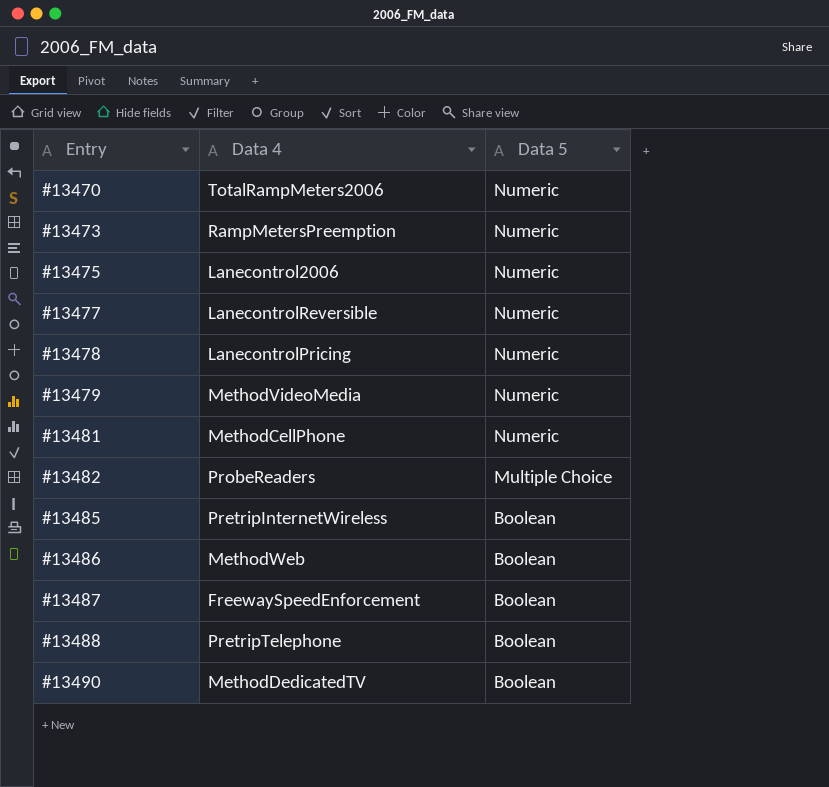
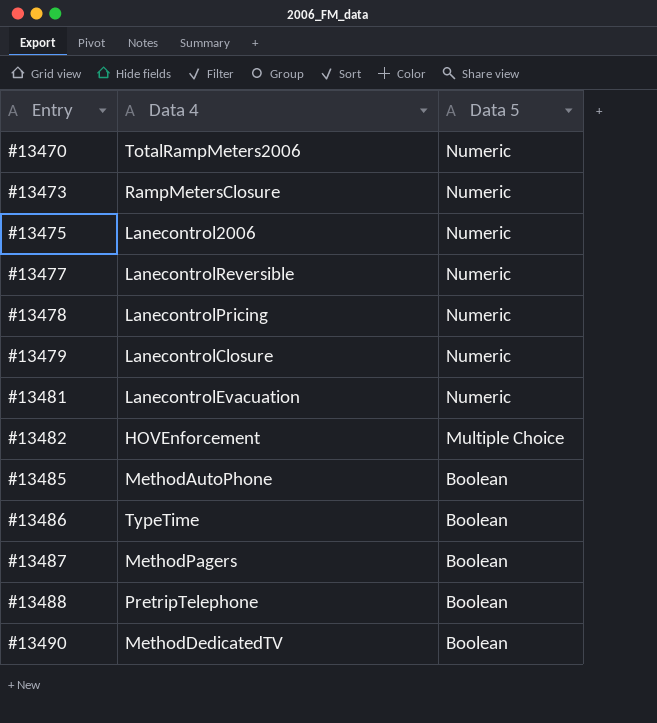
#13473 | Data 4: RampMetersPreemption -> RampMetersClosure
#13479 | Data 4: MethodVideoMedia -> LanecontrolClosure
#13481 | Data 4: MethodCellPhone -> LanecontrolEvacuation
#13482 | Data 4: ProbeReaders -> HOVEnforcement
#13485 | Data 4: PretripInternetWireless -> MethodAutoPhone
#13486 | Data 4: MethodWeb -> TypeTime
#13487 | Data 4: FreewaySpeedEnforcement -> MethodPagers

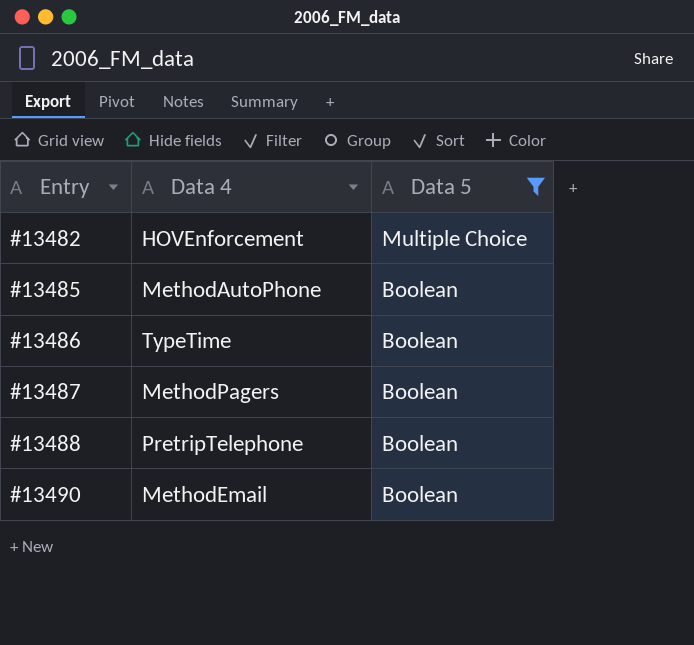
filter: none -> Data 5 != Numeric
#13490 | Data 4: MethodDedicatedTV -> MethodEmail

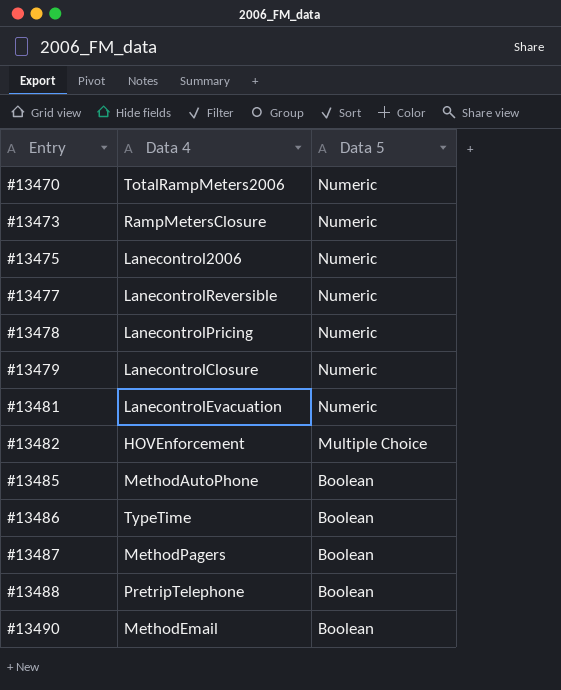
filter: Data 5 != Numeric -> none

